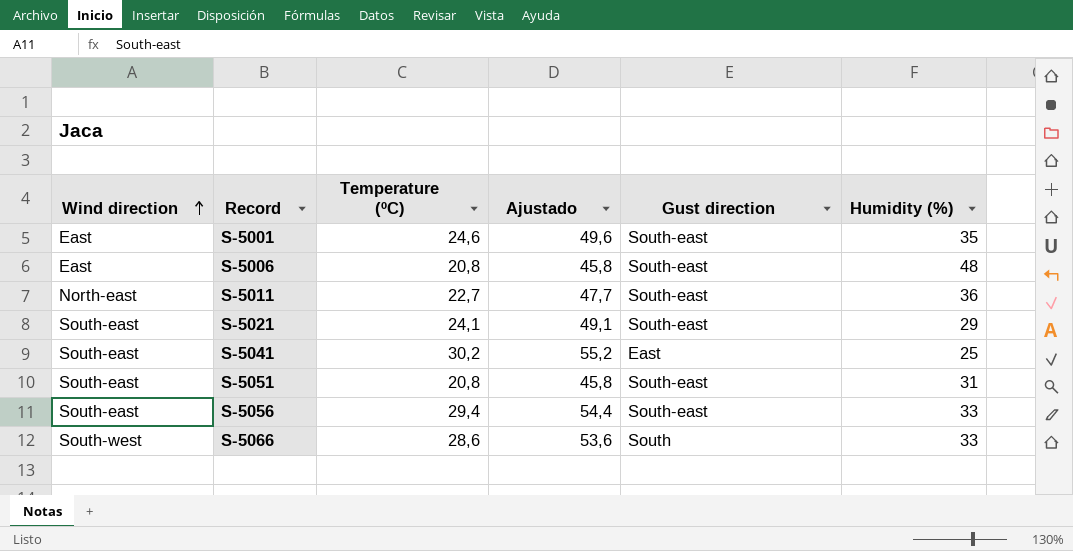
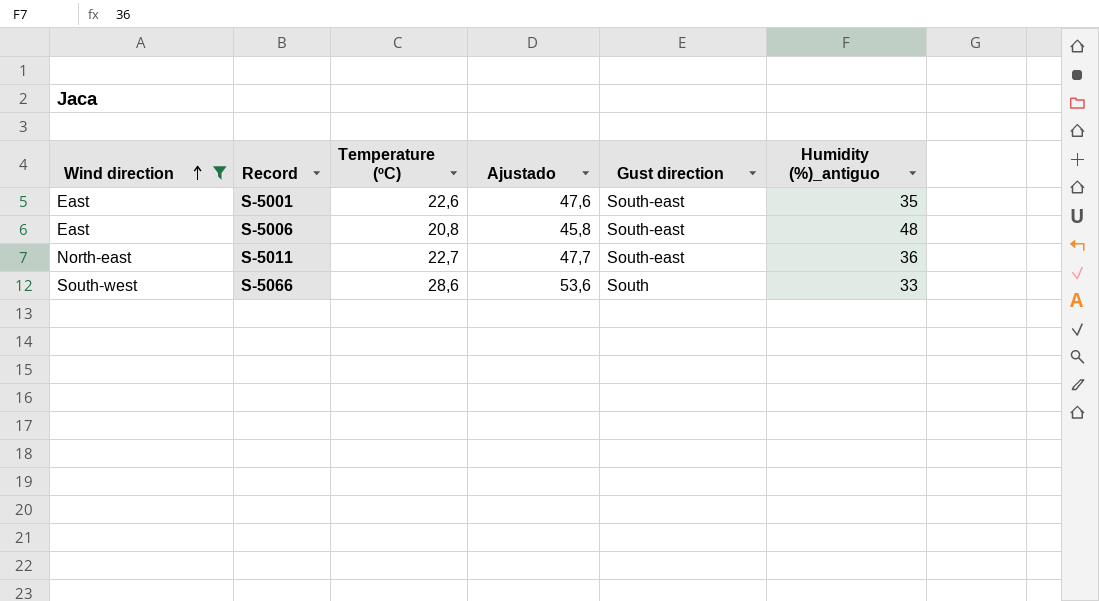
filter: none -> Wind direction != South-east
column name: Humidity (%) -> Humidity (%)_antiguo
S-5001 | Temperature (ºC): 24,6 -> 22,6
S-5001 | Ajustado: 49,6 -> 47,6

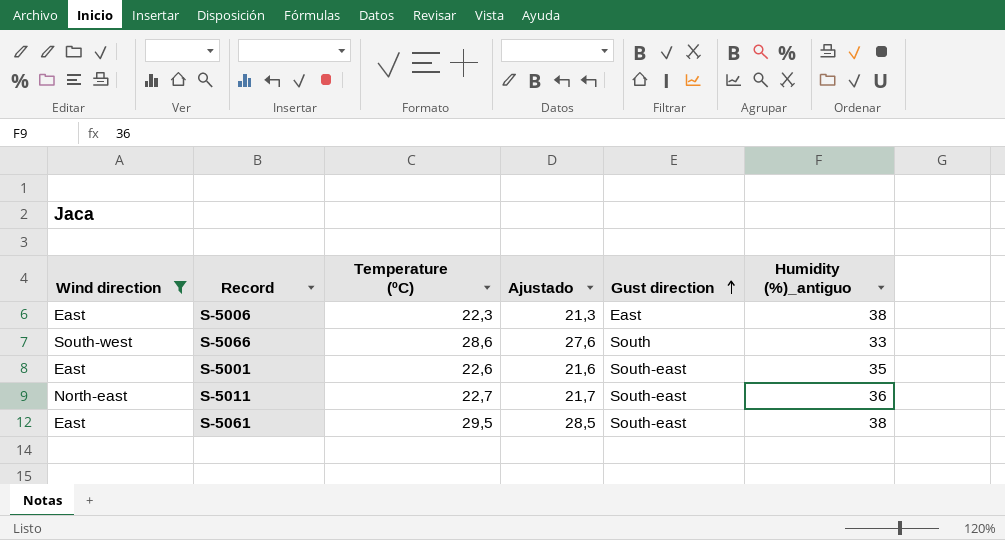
row order: Wind direction ascending -> Gust direction ascending
column Ajustado | formula: [Temperature (ºC)] + 25 -> [Temperature (ºC)] - 1
S-5006 | Temperature (ºC): 20,8 -> 22,3
S-5006 | Gust direction: South-east -> East
S-5006 | Humidity (%)_antiguo: 48 -> 38
row S-5061: none -> East | 29,5 | 28,5 | South-east | 38

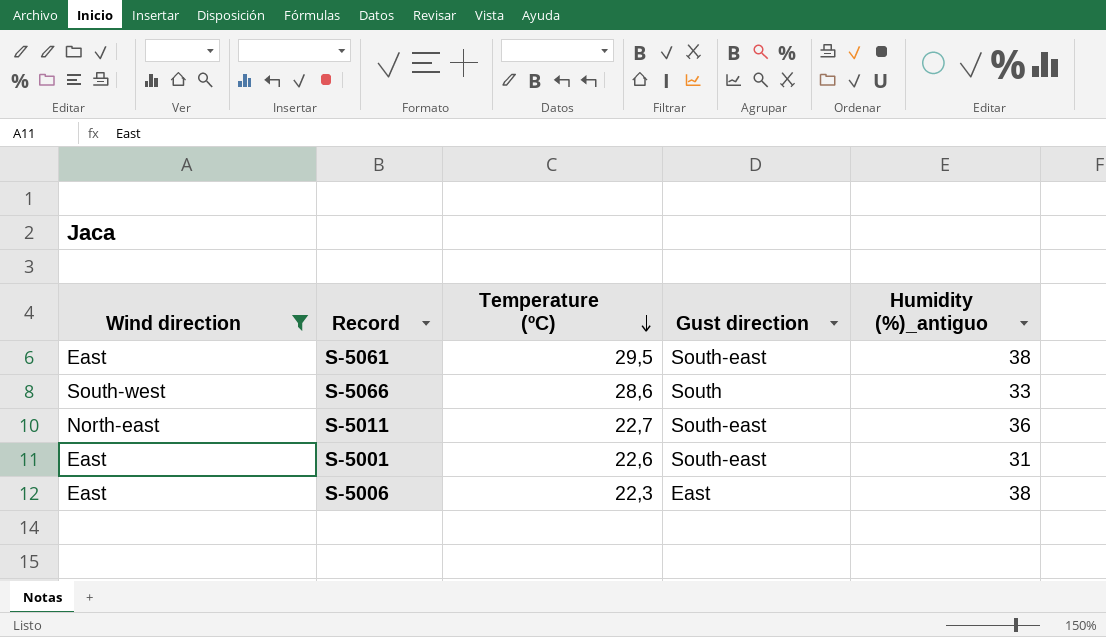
row order: Gust direction ascending -> Temperature (ºC) descending
column Ajustado | formula: [Temperature (ºC)] - 1 -> none
S-5001 | Humidity (%)_antiguo: 35 -> 31

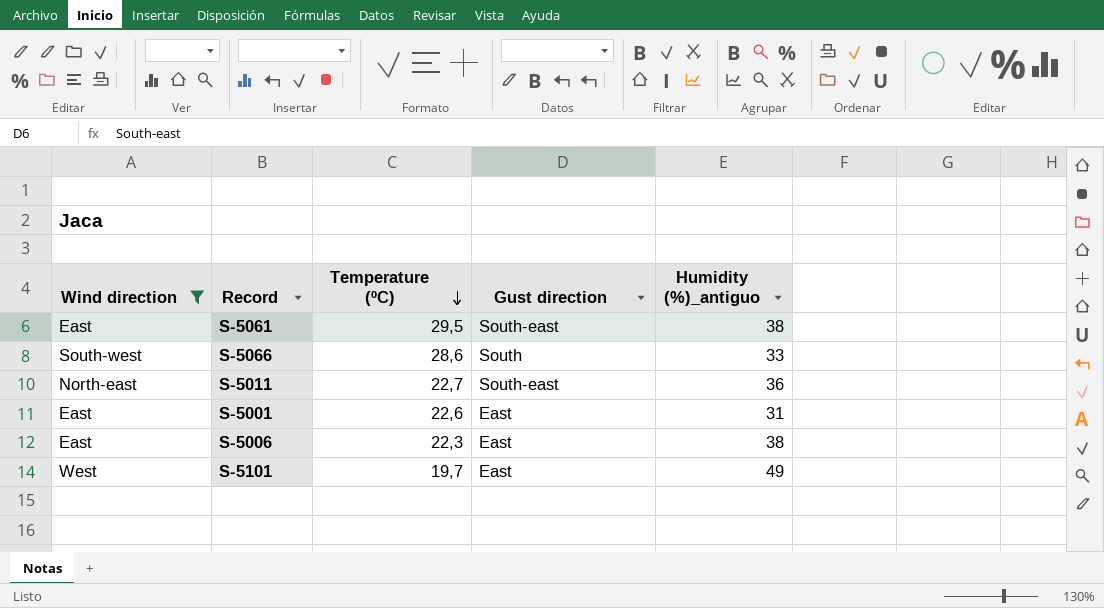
S-5001 | Gust direction: South-east -> East
row S-5101: none -> West | 19,7 | East | 49

